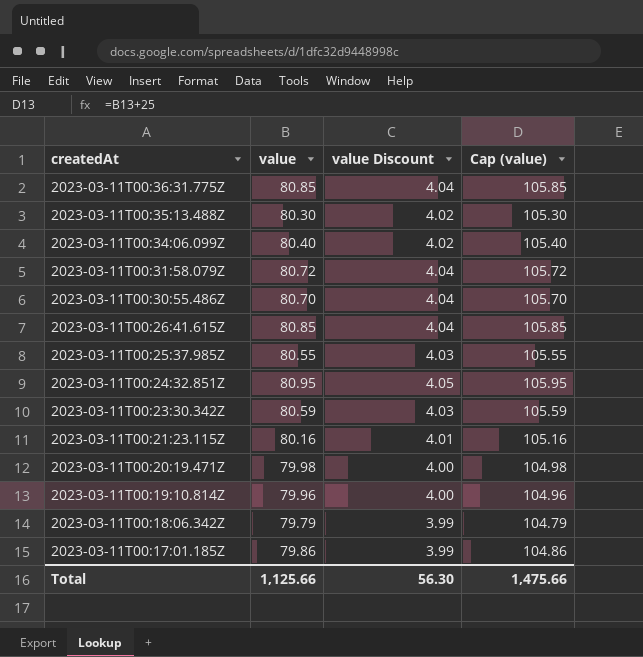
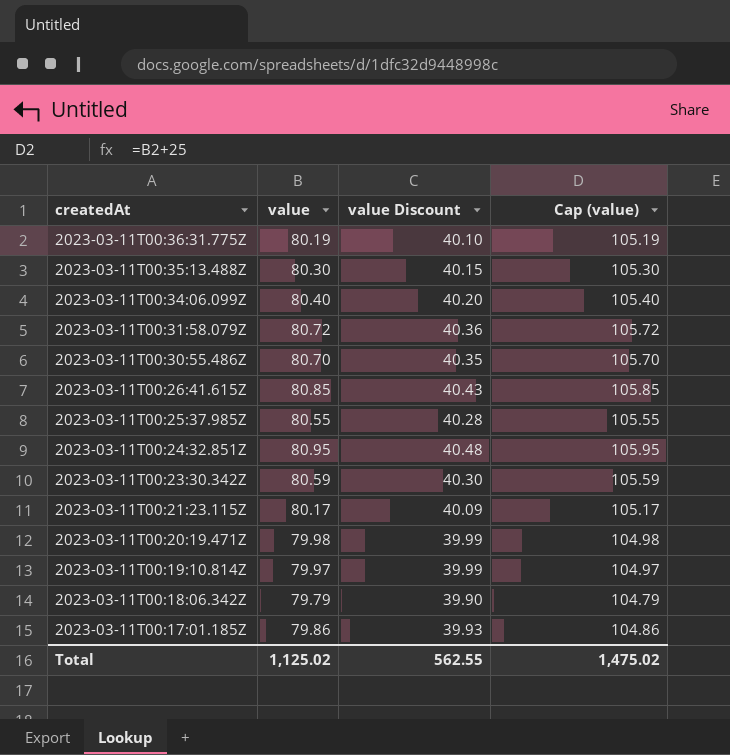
column value Discount | formula: [value] * 0.05 -> [value] * 0.5
2023-03-11T00:36:31.775Z | value: 80.85 -> 80.19
2023-03-11T00:36:31.775Z | Cap (value): 105.85 -> 105.19
2023-03-11T00:21:23.115Z | value: 80.16 -> 80.17
2023-03-11T00:21:23.115Z | Cap (value): 105.16 -> 105.17
2023-03-11T00:19:10.814Z | value: 79.96 -> 79.97
2023-03-11T00:19:10.814Z | Cap (value): 104.96 -> 104.97
Total | value: 1,125.66 -> 1,125.02
Total | value Discount: 56.30 -> 562.55
Total | Cap (value): 1,475.66 -> 1,475.02

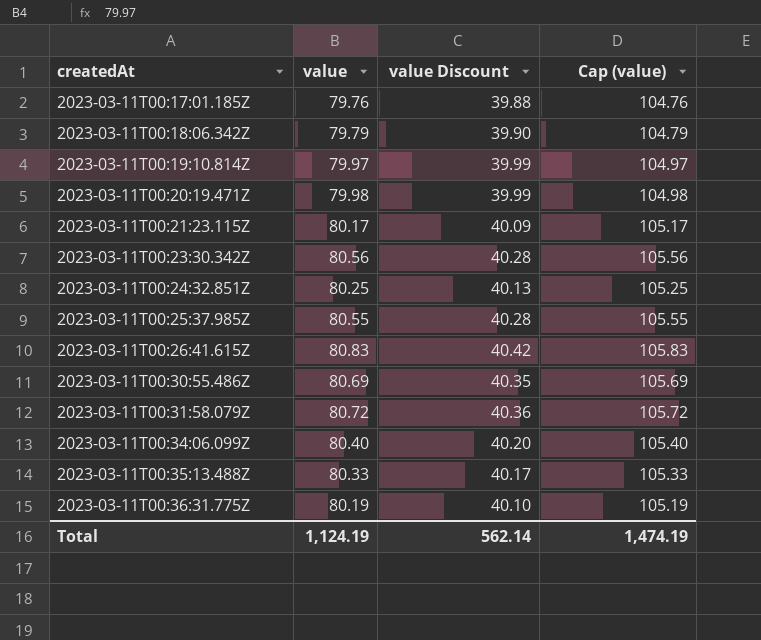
row order: createdAt descending -> createdAt ascending
2023-03-11T00:17:01.185Z | value: 79.86 -> 79.76
2023-03-11T00:17:01.185Z | value Discount: 39.93 -> 39.88
2023-03-11T00:17:01.185Z | Cap (value): 104.86 -> 104.76
2023-03-11T00:23:30.342Z | value: 80.59 -> 80.56
2023-03-11T00:23:30.342Z | value Discount: 40.30 -> 40.28
2023-03-11T00:23:30.342Z | Cap (value): 105.59 -> 105.56
2023-03-11T00:24:32.851Z | value: 80.95 -> 80.25
2023-03-11T00:24:32.851Z | value Discount: 40.48 -> 40.13
2023-03-11T00:24:32.851Z | Cap (value): 105.95 -> 105.25
2023-03-11T00:26:41.615Z | value: 80.85 -> 80.83
2023-03-11T00:26:41.615Z | value Discount: 40.43 -> 40.42
2023-03-11T00:26:41.615Z | Cap (value): 105.85 -> 105.83
2023-03-11T00:30:55.486Z | value: 80.70 -> 80.69
2023-03-11T00:30:55.486Z | Cap (value): 105.70 -> 105.69
2023-03-11T00:35:13.488Z | value: 80.30 -> 80.33
2023-03-11T00:35:13.488Z | value Discount: 40.15 -> 40.17
2023-03-11T00:35:13.488Z | Cap (value): 105.30 -> 105.33
Total | value: 1,125.02 -> 1,124.19
Total | value Discount: 562.55 -> 562.14
Total | Cap (value): 1,475.02 -> 1,474.19

